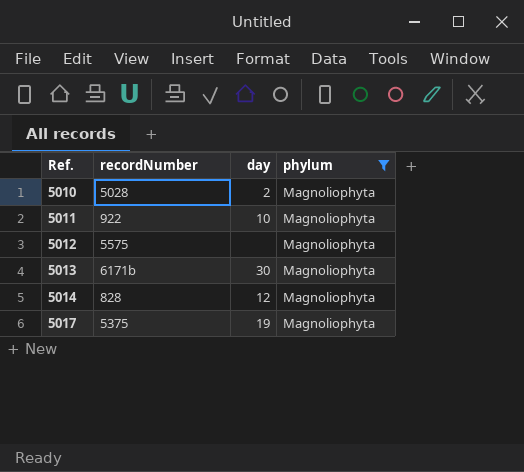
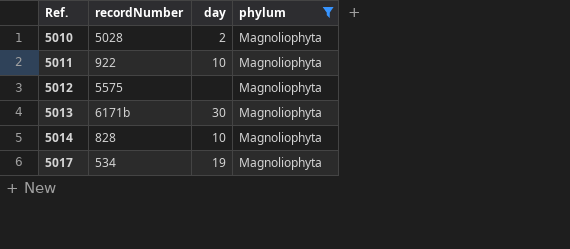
5014 | day: 12 -> 10
5017 | recordNumber: 5375 -> 534

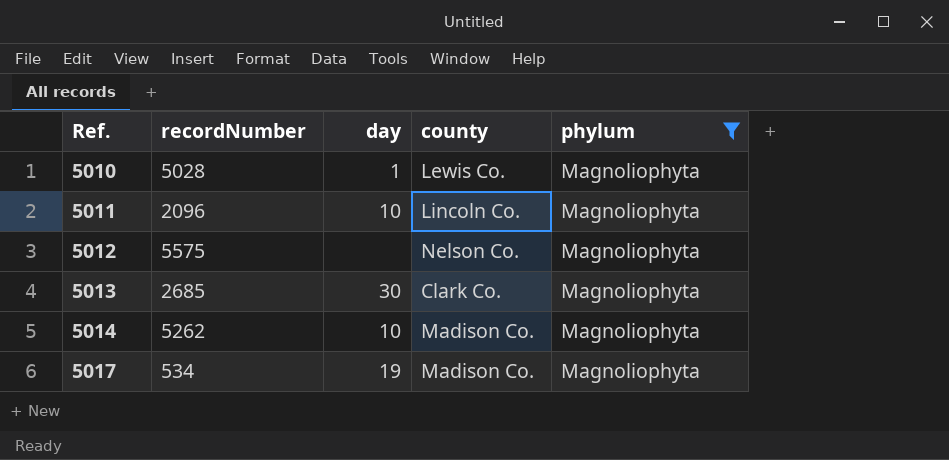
column county | position: none -> 4
5010 | day: 2 -> 1
5011 | recordNumber: 922 -> 2096
5013 | recordNumber: 6171b -> 2685
5014 | recordNumber: 828 -> 5262

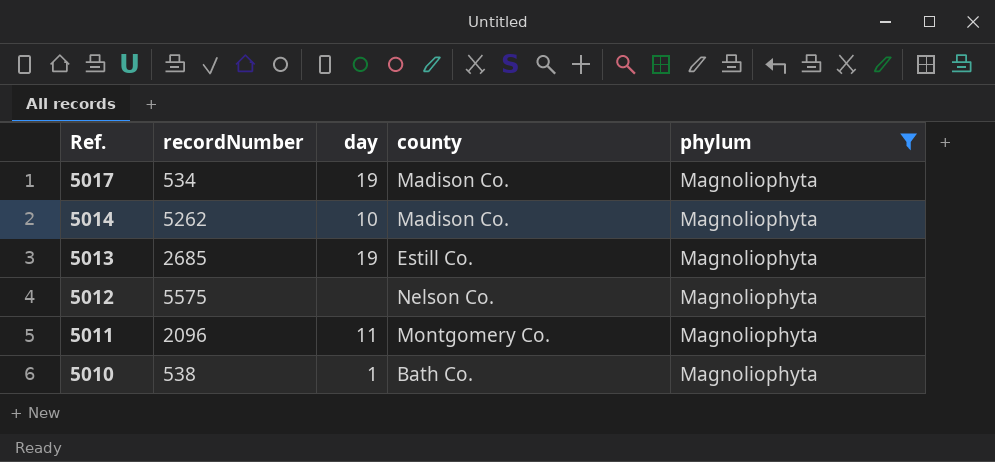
row order: Ref. ascending -> Ref. descending
5013 | day: 30 -> 19
5013 | county: Clark Co. -> Estill Co.
5011 | day: 10 -> 11
5011 | county: Lincoln Co. -> Montgomery Co.
5010 | recordNumber: 5028 -> 538
5010 | county: Lewis Co. -> Bath Co.

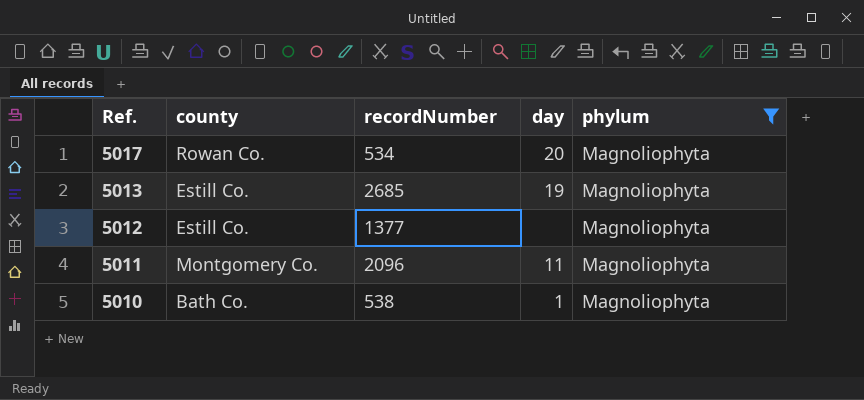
column county | position: 4 -> 2
row 5014: 5262 | 10 | Madison Co. | Magnoliophyta -> none
5017 | county: Madison Co. -> Rowan Co.
5017 | day: 19 -> 20
5012 | county: Nelson Co. -> Estill Co.
5012 | recordNumber: 5575 -> 1377

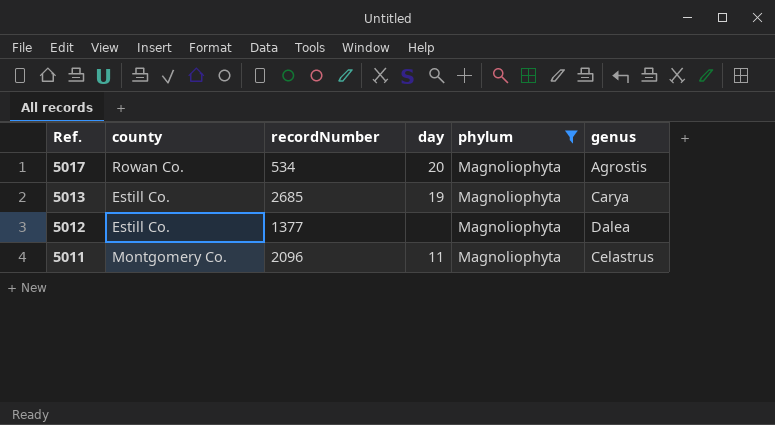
column genus | position: none -> 6
row 5010: Bath Co. | 538 | 1 | Magnoliophyta -> none

